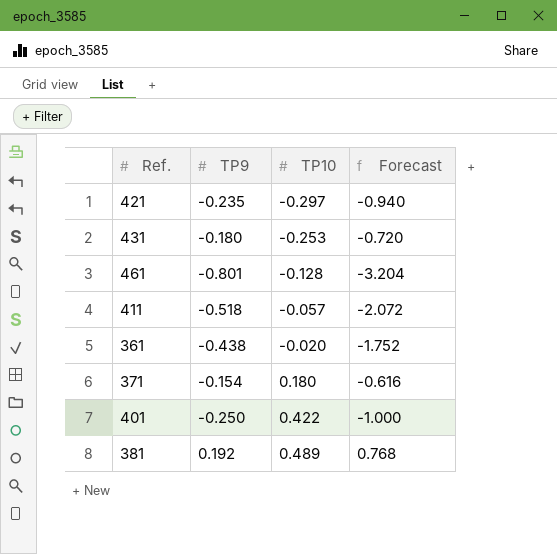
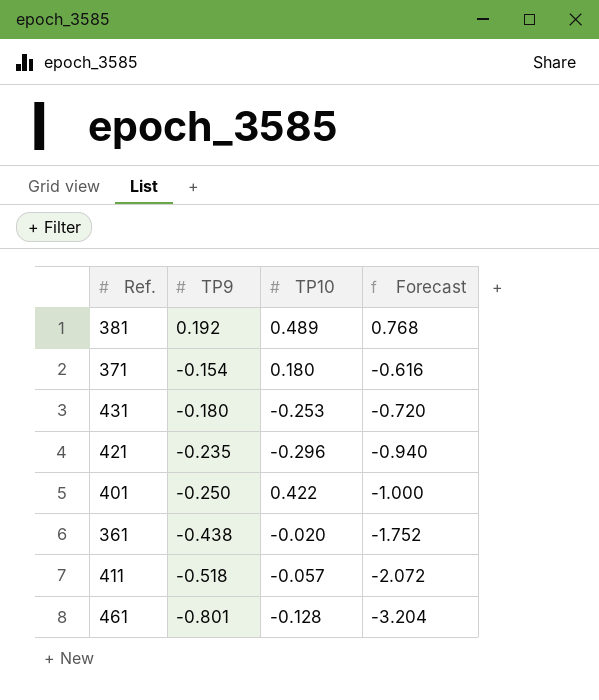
row order: TP10 ascending -> TP9 descending
421 | TP10: -0.297 -> -0.296

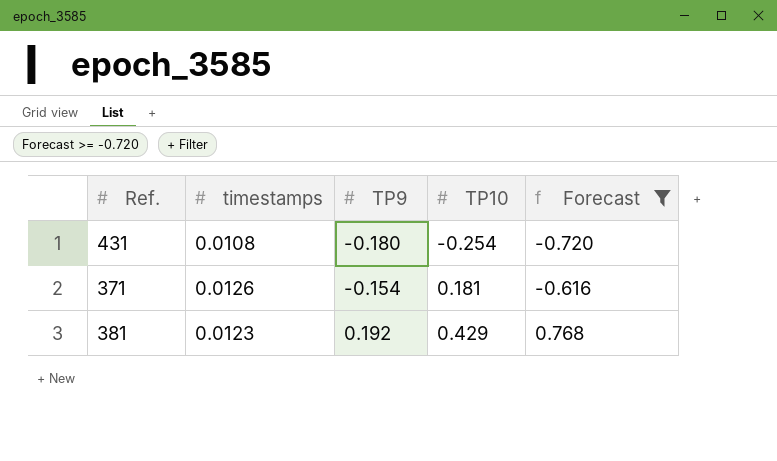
filter: none -> Forecast >= -0.720
row order: TP9 descending -> TP9 ascending
column timestamps | position: none -> 2
431 | TP10: -0.253 -> -0.254
371 | TP10: 0.180 -> 0.181
381 | TP10: 0.489 -> 0.429

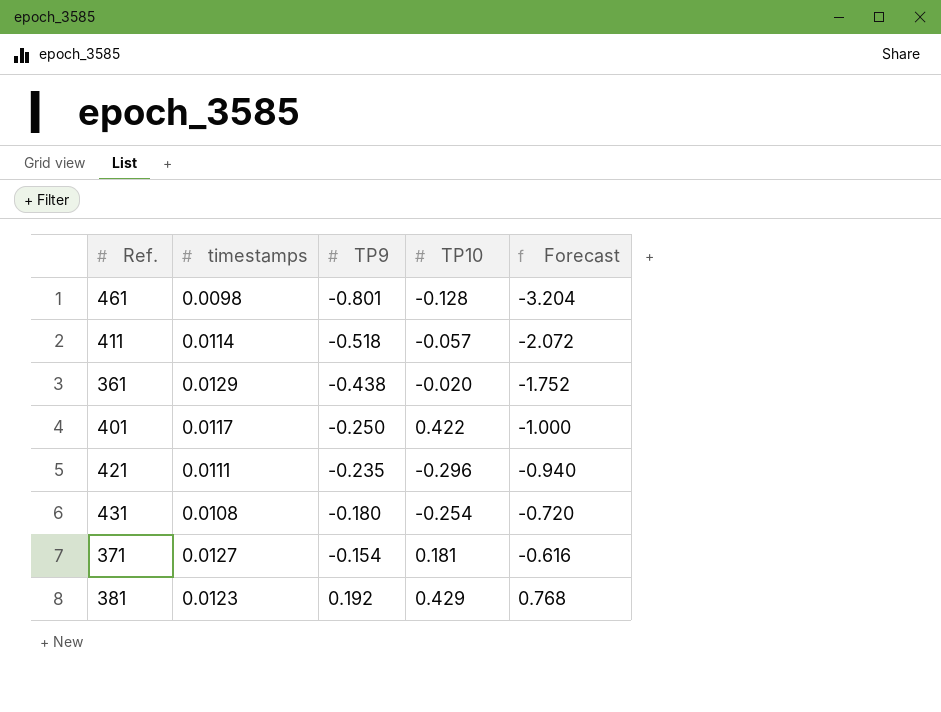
filter: Forecast >= -0.720 -> none
371 | timestamps: 0.0126 -> 0.0127

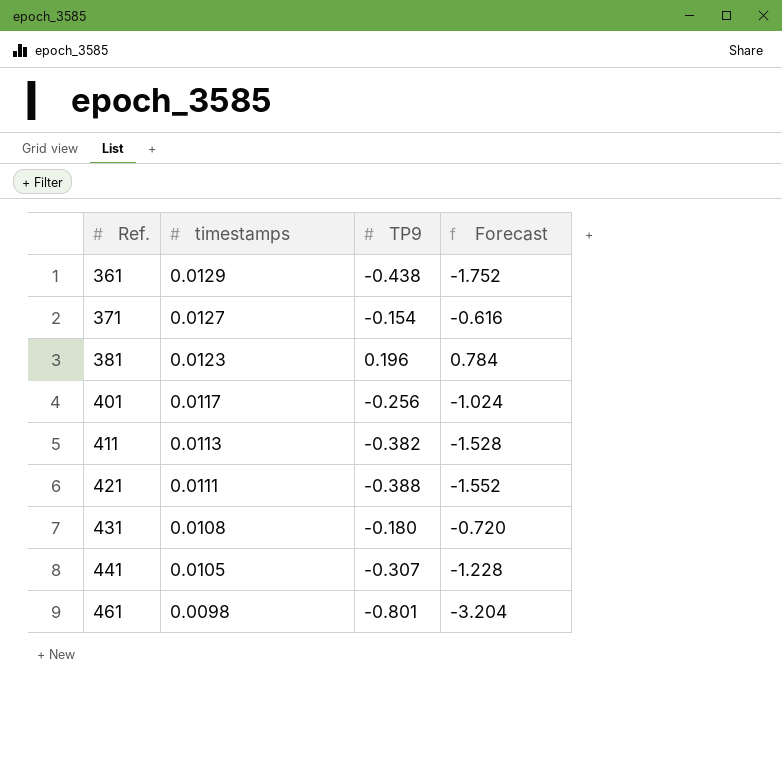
row order: TP9 ascending -> Ref. ascending
column TP10 | position: 4 -> none
381 | TP9: 0.192 -> 0.196
381 | Forecast: 0.768 -> 0.784
401 | TP9: -0.250 -> -0.256
401 | Forecast: -1.000 -> -1.024
411 | timestamps: 0.0114 -> 0.0113
411 | TP9: -0.518 -> -0.382
411 | Forecast: -2.072 -> -1.528
421 | TP9: -0.235 -> -0.388
421 | Forecast: -0.940 -> -1.552
row 441: none -> 0.0105 | -0.307 | -1.228

